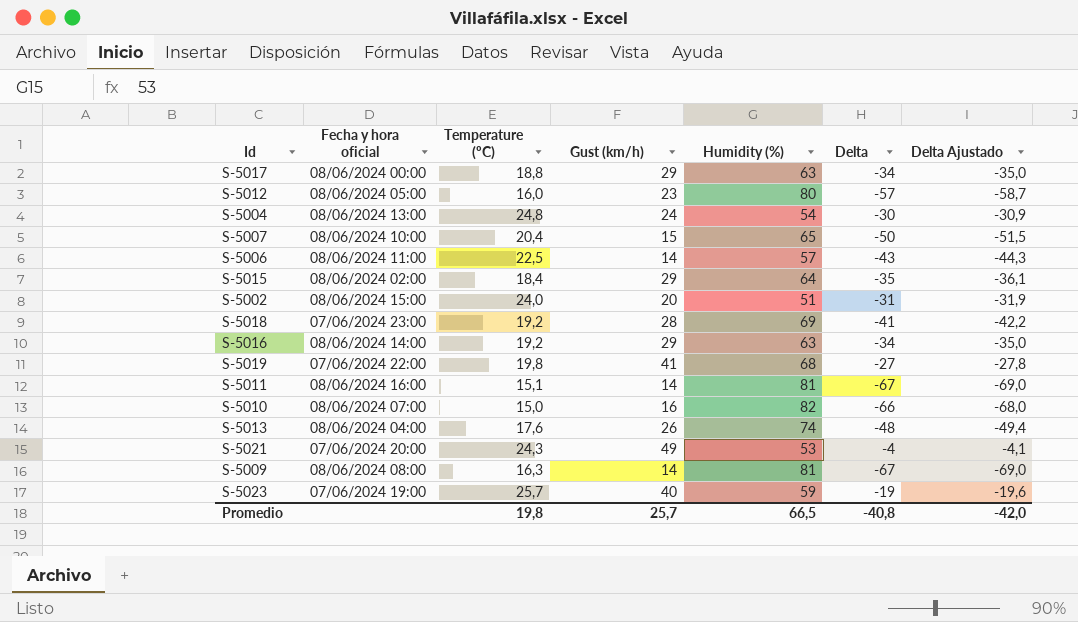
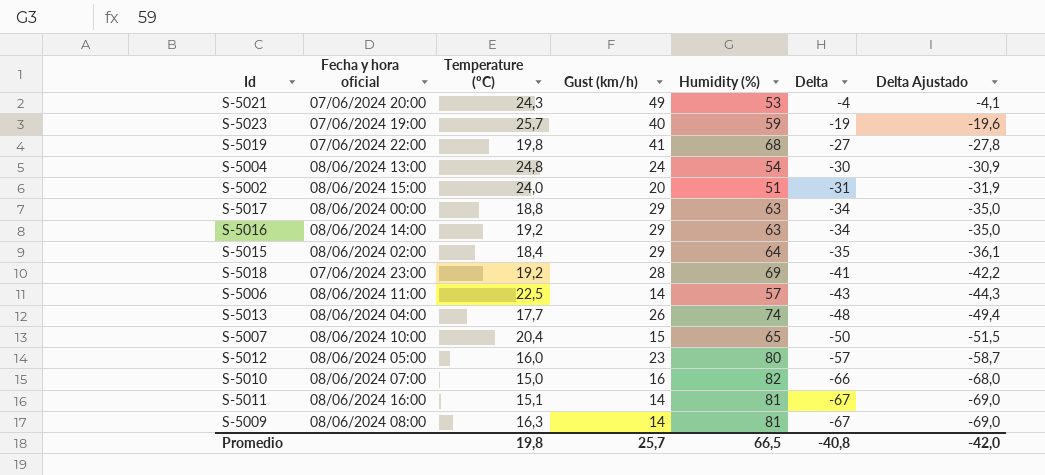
row order: none -> Delta descending
S-5013 | Temperature (ºC): 17,6 -> 17,7

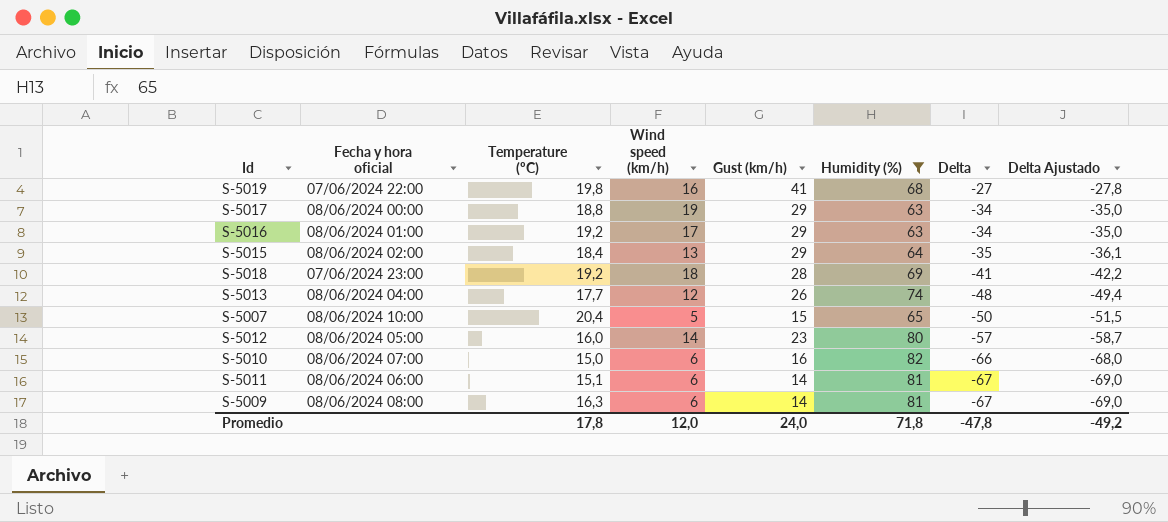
filter: none -> Humidity (%) >= 63
column Wind speed (km/h) | position: none -> 4
S-5016 | Fecha y hora oficial: 08/06/2024 14:00 -> 08/06/2024 01:00
S-5011 | Fecha y hora oficial: 08/06/2024 16:00 -> 08/06/2024 06:00
Promedio | Temperature (ºC): 19,8 -> 17,8
Promedio | Gust (km/h): 25,7 -> 24,0
Promedio | Humidity (%): 66,5 -> 71,8
Promedio | Delta: -40,8 -> -47,8
Promedio | Delta Ajustado: -42,0 -> -49,2

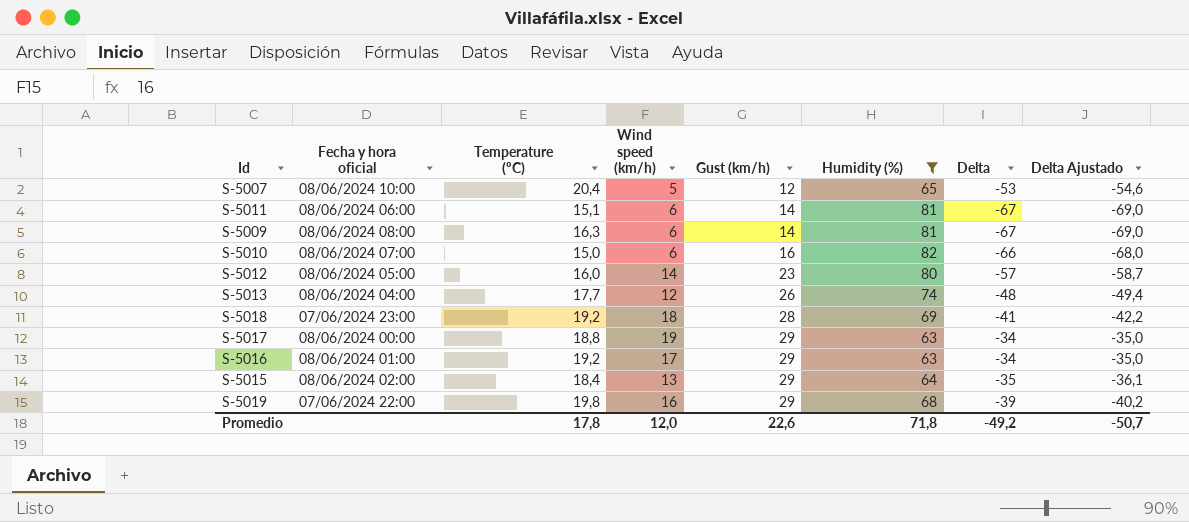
row order: Delta descending -> Gust (km/h) ascending
S-5007 | Gust (km/h): 15 -> 12
S-5007 | Delta: -50 -> -53
S-5007 | Delta Ajustado: -51,5 -> -54,6
S-5019 | Gust (km/h): 41 -> 29
S-5019 | Delta: -27 -> -39
S-5019 | Delta Ajustado: -27,8 -> -40,2
Promedio | Gust (km/h): 24,0 -> 22,6
Promedio | Delta: -47,8 -> -49,2
Promedio | Delta Ajustado: -49,2 -> -50,7

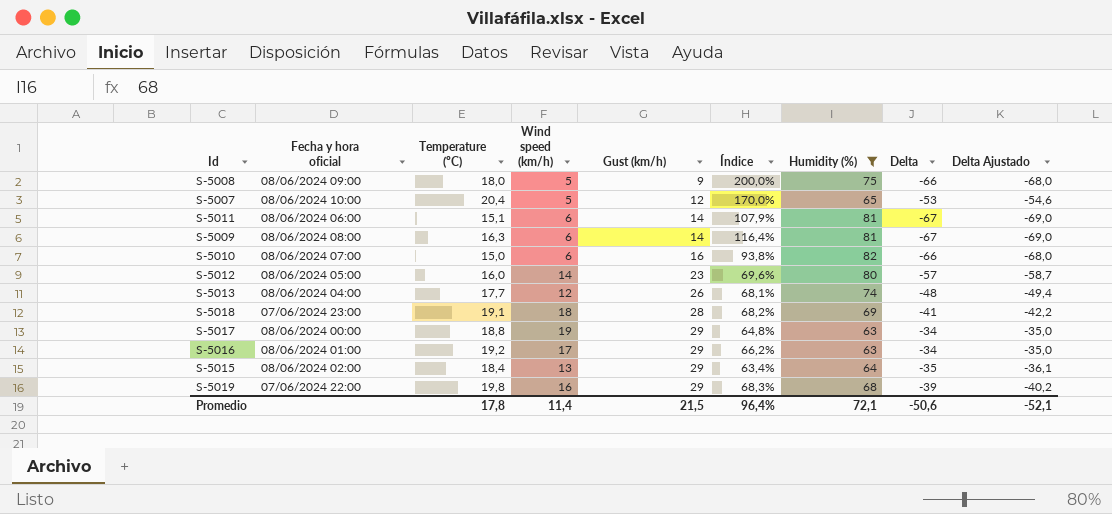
column Índice | formula: none -> [Temperature (ºC)] / [Gust (km/h)]
row S-5008: none -> 08/06/2024 09:00 | 18,0 | 5 | 9 | 200,0% | 75 | -66 | -68,0
S-5018 | Temperature (ºC): 19,2 -> 19,1
Promedio | Wind speed (km/h): 12,0 -> 11,4
Promedio | Gust (km/h): 22,6 -> 21,5
Promedio | Humidity (%): 71,8 -> 72,1
Promedio | Delta: -49,2 -> -50,6
Promedio | Delta Ajustado: -50,7 -> -52,1

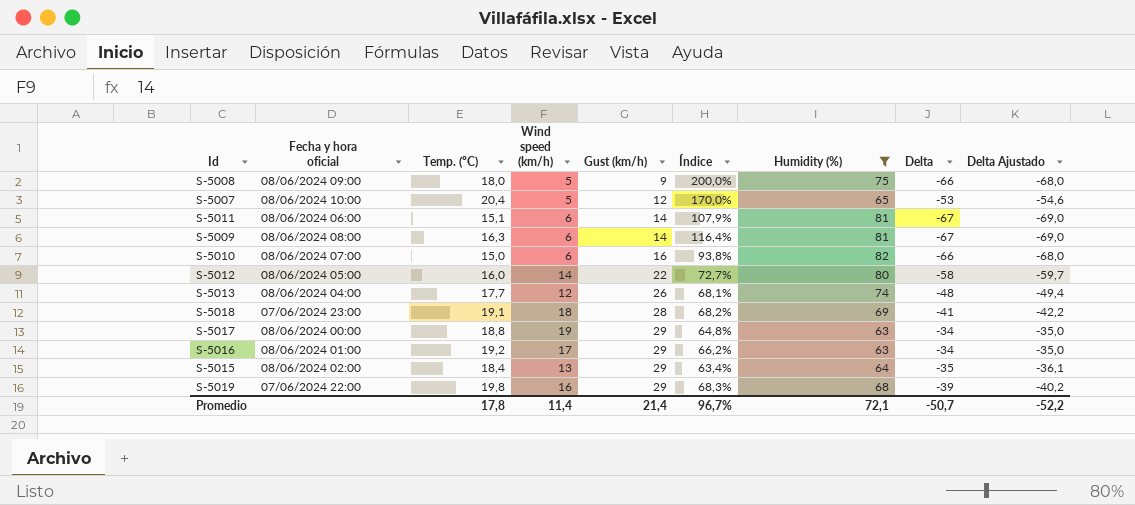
column name: Temperature (ºC) -> Temp. (ºC)
S-5012 | Gust (km/h): 23 -> 22
S-5012 | Índice: 69,6% -> 72,7%
S-5012 | Delta: -57 -> -58
S-5012 | Delta Ajustado: -58,7 -> -59,7
Promedio | Gust (km/h): 21,5 -> 21,4
Promedio | Índice: 96,4% -> 96,7%
Promedio | Delta: -50,6 -> -50,7
Promedio | Delta Ajustado: -52,1 -> -52,2

